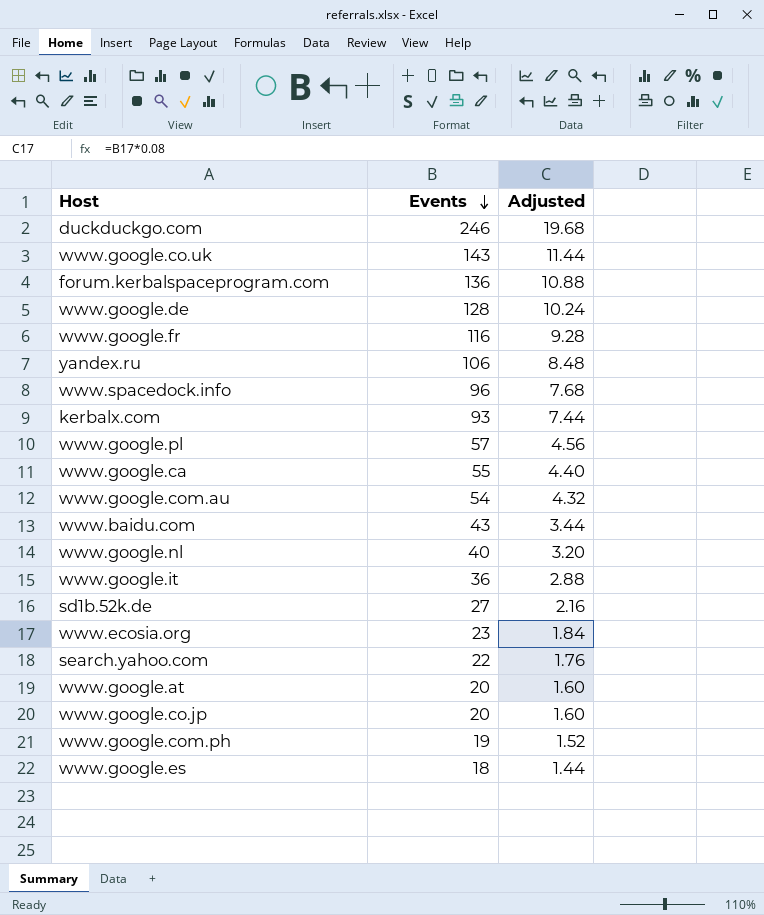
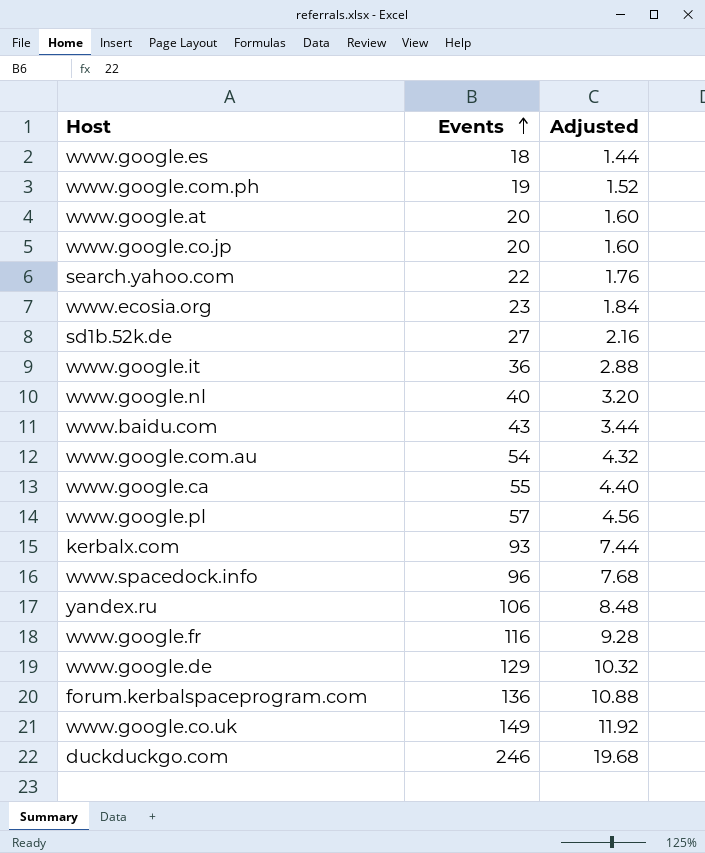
row order: Events descending -> Events ascending
www.google.de | Events: 128 -> 129
www.google.de | Adjusted: 10.24 -> 10.32
www.google.co.uk | Events: 143 -> 149
www.google.co.uk | Adjusted: 11.44 -> 11.92

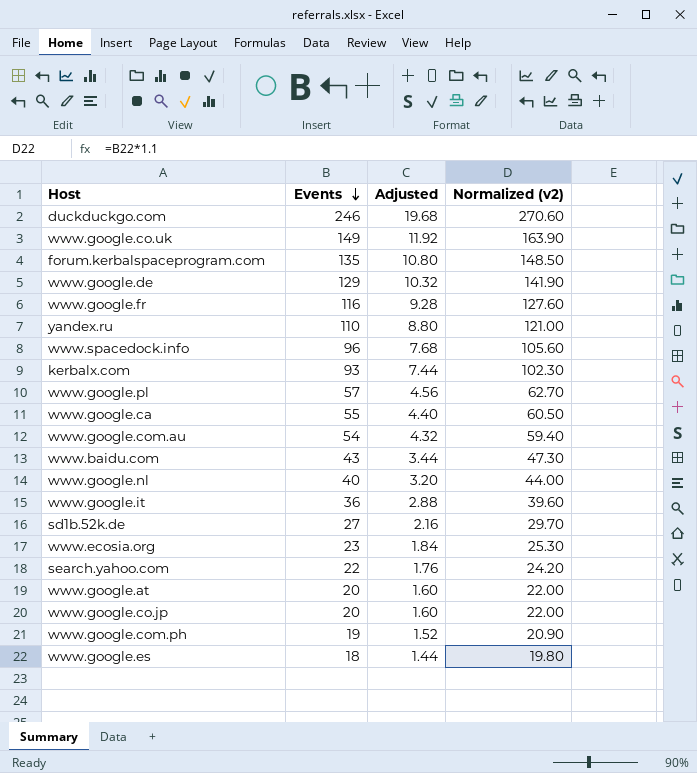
row order: Events ascending -> Events descending
column Normalized (v2) | formula: none -> [Events] * 1.1
forum.kerbalspaceprogram.com | Events: 136 -> 135
forum.kerbalspaceprogram.com | Adjusted: 10.88 -> 10.80
yandex.ru | Events: 106 -> 110
yandex.ru | Adjusted: 8.48 -> 8.80

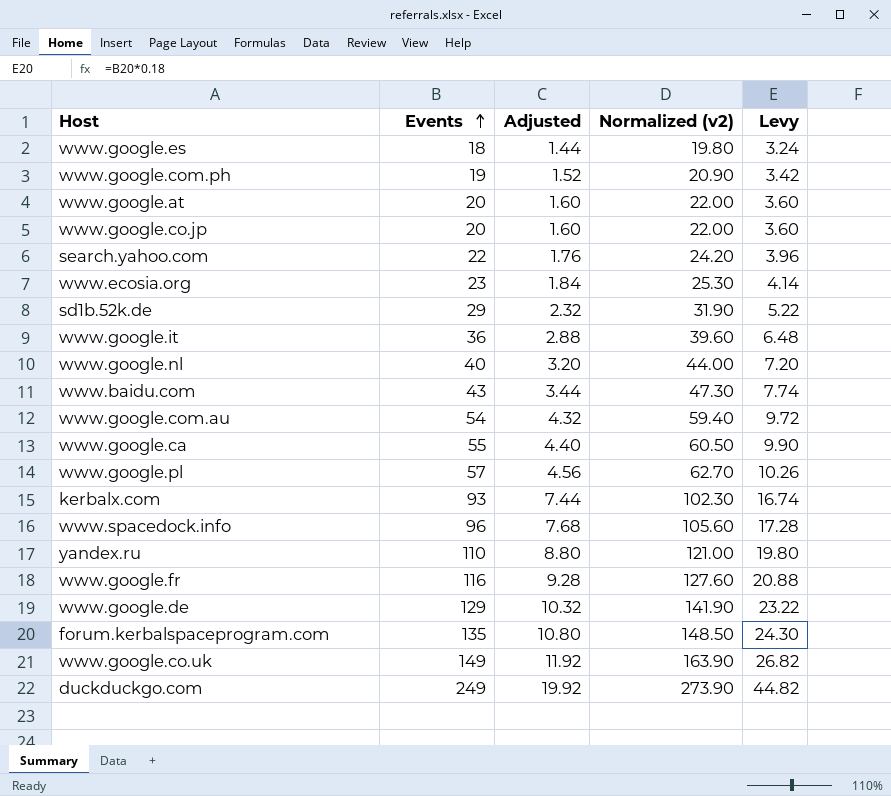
row order: Events descending -> Events ascending
column Levy | formula: none -> [Events] * 0.18
sd1b.52k.de | Events: 27 -> 29
sd1b.52k.de | Adjusted: 2.16 -> 2.32
sd1b.52k.de | Normalized (v2): 29.70 -> 31.90
duckduckgo.com | Events: 246 -> 249
duckduckgo.com | Adjusted: 19.68 -> 19.92
duckduckgo.com | Normalized (v2): 270.60 -> 273.90

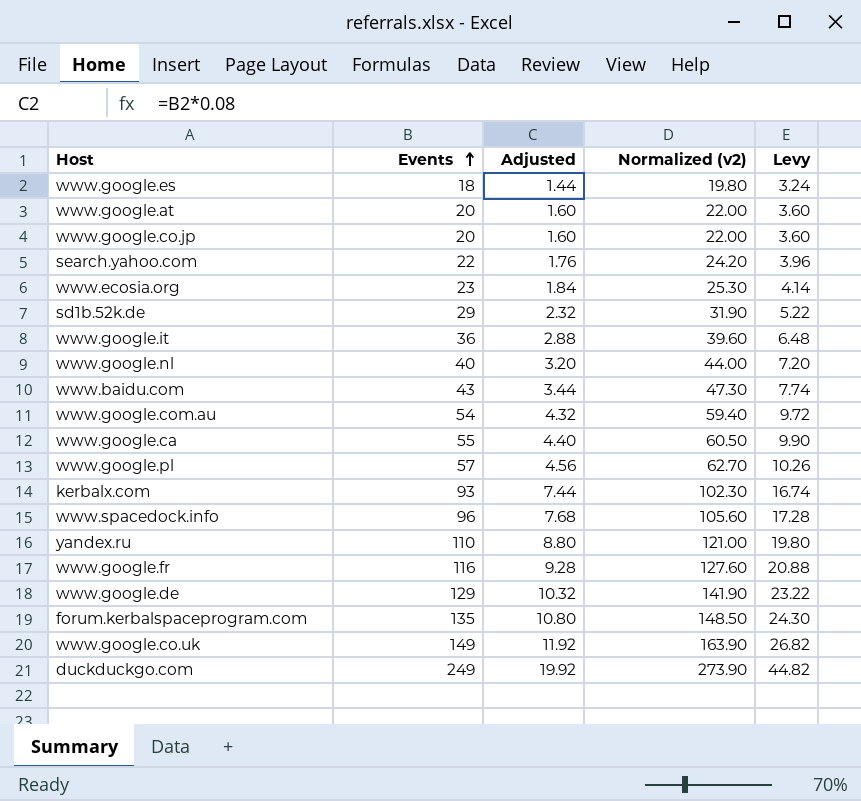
row www.google.com.ph: 19 | 1.52 | 20.90 | 3.42 -> none

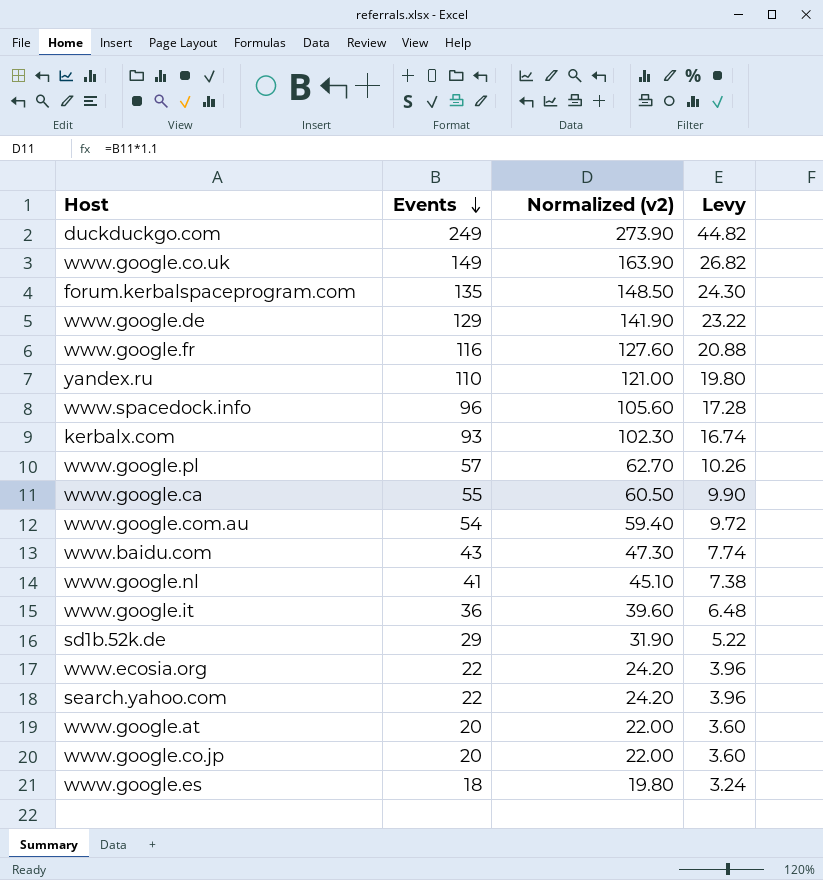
row order: Events ascending -> Events descending
column Adjusted | formula: [Events] * 0.08 -> none
www.google.nl | Events: 40 -> 41
www.google.nl | Normalized (v2): 44.00 -> 45.10
www.google.nl | Levy: 7.20 -> 7.38
www.ecosia.org | Events: 23 -> 22
www.ecosia.org | Normalized (v2): 25.30 -> 24.20
www.ecosia.org | Levy: 4.14 -> 3.96

